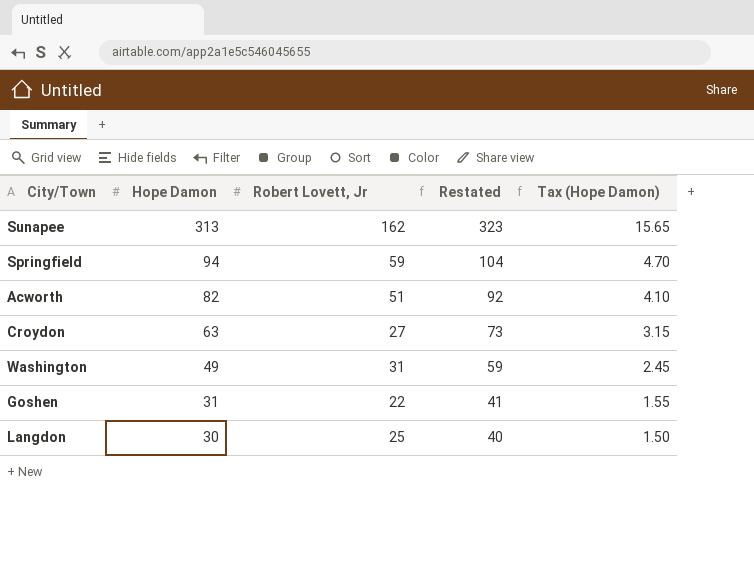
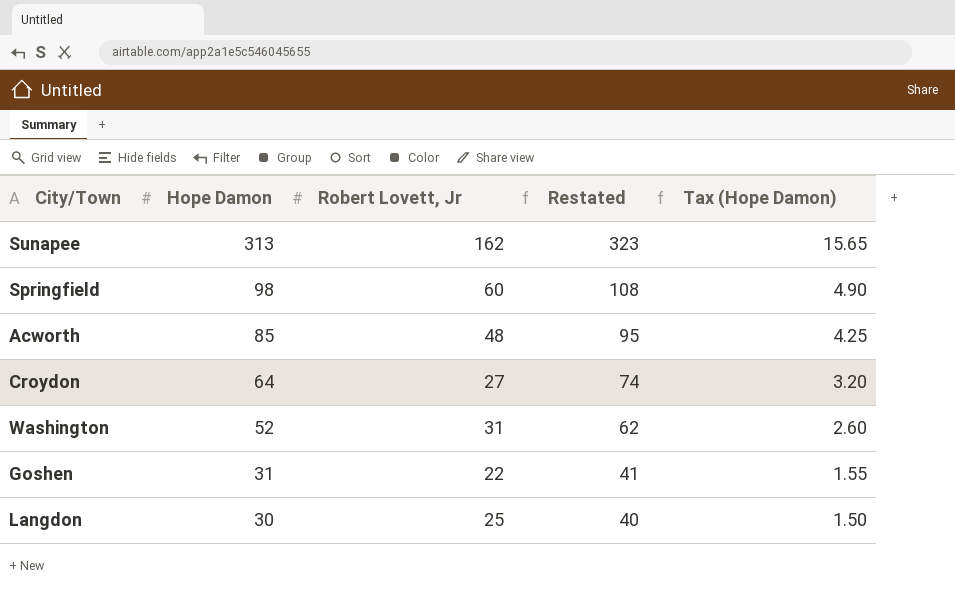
Springfield | Hope Damon: 94 -> 98
Springfield | Robert Lovett, Jr: 59 -> 60
Springfield | Restated: 104 -> 108
Springfield | Tax (Hope Damon): 4.70 -> 4.90
Acworth | Hope Damon: 82 -> 85
Acworth | Robert Lovett, Jr: 51 -> 48
Acworth | Restated: 92 -> 95
Acworth | Tax (Hope Damon): 4.10 -> 4.25
Croydon | Hope Damon: 63 -> 64
Croydon | Restated: 73 -> 74
Croydon | Tax (Hope Damon): 3.15 -> 3.20
Washington | Hope Damon: 49 -> 52
Washington | Restated: 59 -> 62
Washington | Tax (Hope Damon): 2.45 -> 2.60

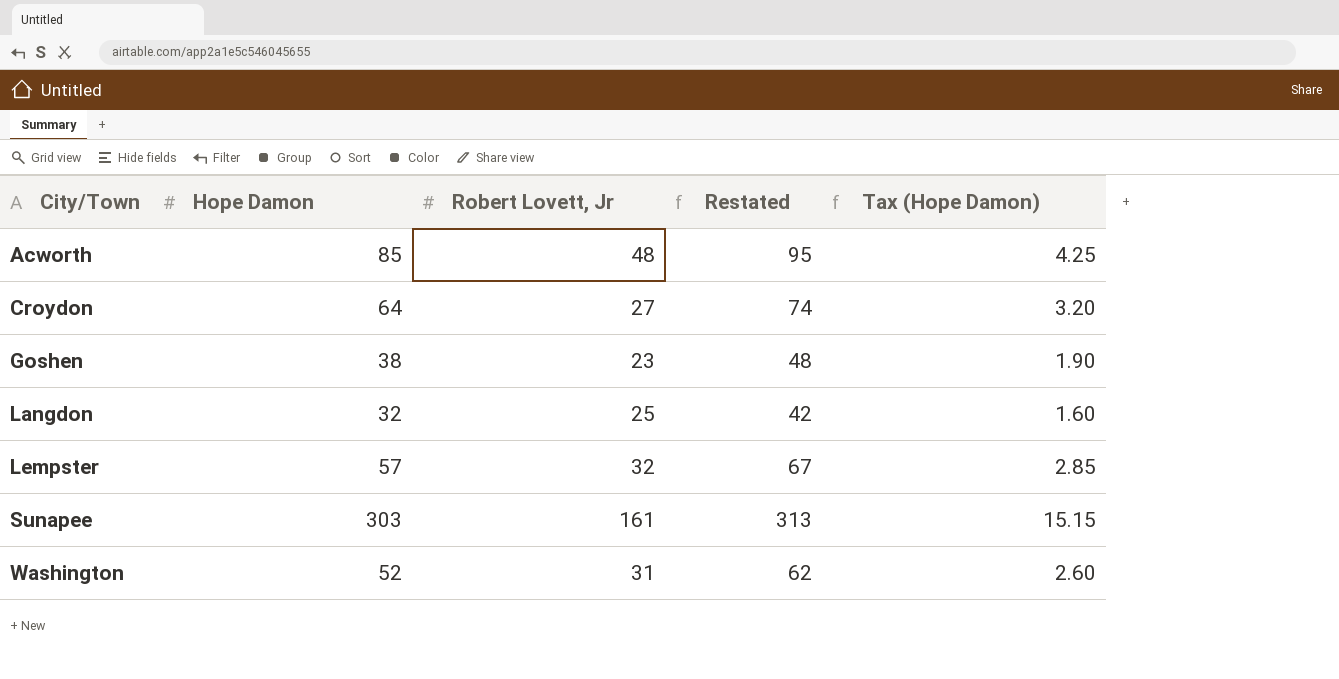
row order: Hope Damon descending -> City/Town ascending
row Springfield: 98 | 60 | 108 | 4.90 -> none
Goshen | Hope Damon: 31 -> 38
Goshen | Robert Lovett, Jr: 22 -> 23
Goshen | Restated: 41 -> 48
Goshen | Tax (Hope Damon): 1.55 -> 1.90
Langdon | Hope Damon: 30 -> 32
Langdon | Restated: 40 -> 42
Langdon | Tax (Hope Damon): 1.50 -> 1.60
row Lempster: none -> 57 | 32 | 67 | 2.85
Sunapee | Hope Damon: 313 -> 303
Sunapee | Robert Lovett, Jr: 162 -> 161
Sunapee | Restated: 323 -> 313
Sunapee | Tax (Hope Damon): 15.65 -> 15.15

